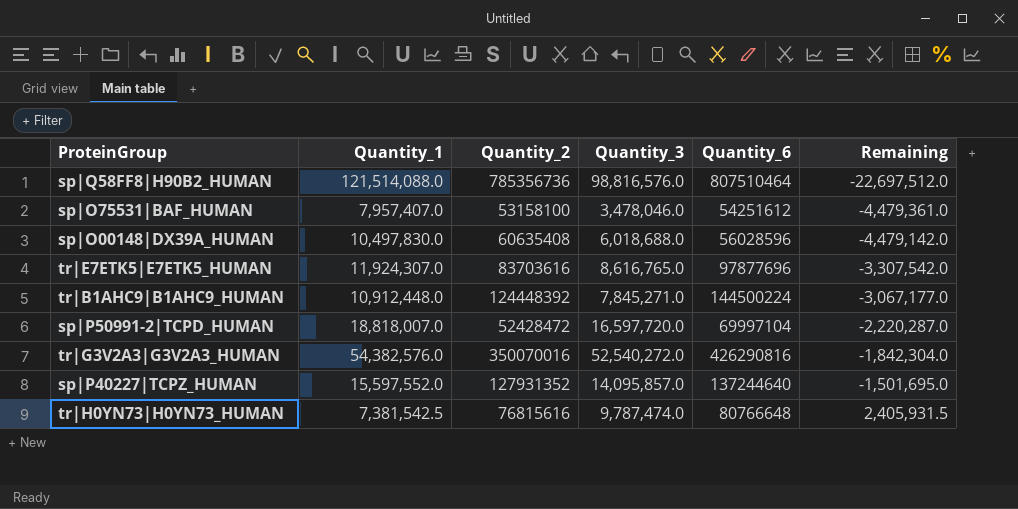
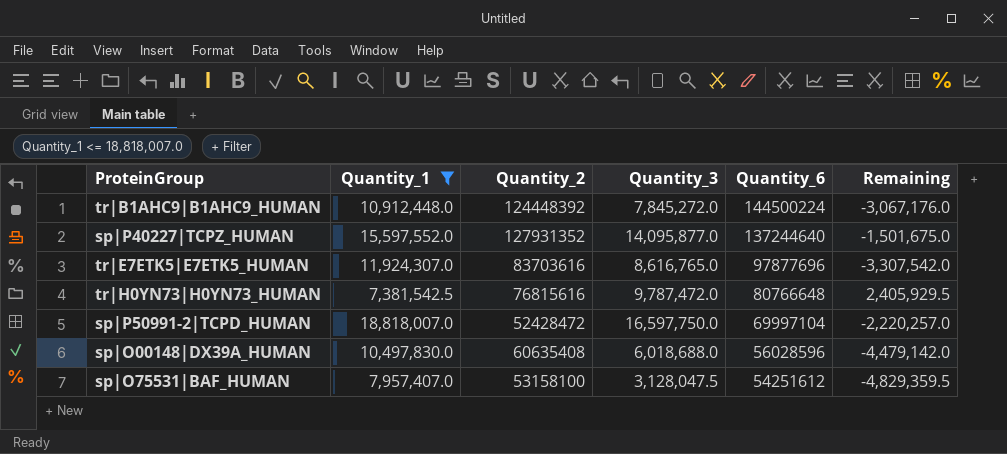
filter: none -> Quantity_1 <= 18,818,007.0
row order: Remaining ascending -> Quantity_6 descending
tr|B1AHC9|B1AHC9_HUMAN | Quantity_3: 7,845,271.0 -> 7,845,272.0
tr|B1AHC9|B1AHC9_HUMAN | Remaining: -3,067,177.0 -> -3,067,176.0
sp|P40227|TCPZ_HUMAN | Quantity_3: 14,095,857.0 -> 14,095,877.0
sp|P40227|TCPZ_HUMAN | Remaining: -1,501,695.0 -> -1,501,675.0
tr|H0YN73|H0YN73_HUMAN | Quantity_3: 9,787,474.0 -> 9,787,472.0
tr|H0YN73|H0YN73_HUMAN | Remaining: 2,405,931.5 -> 2,405,929.5
sp|P50991-2|TCPD_HUMAN | Quantity_3: 16,597,720.0 -> 16,597,750.0
sp|P50991-2|TCPD_HUMAN | Remaining: -2,220,287.0 -> -2,220,257.0
sp|O75531|BAF_HUMAN | Quantity_3: 3,478,046.0 -> 3,128,047.5
sp|O75531|BAF_HUMAN | Remaining: -4,479,361.0 -> -4,829,359.5

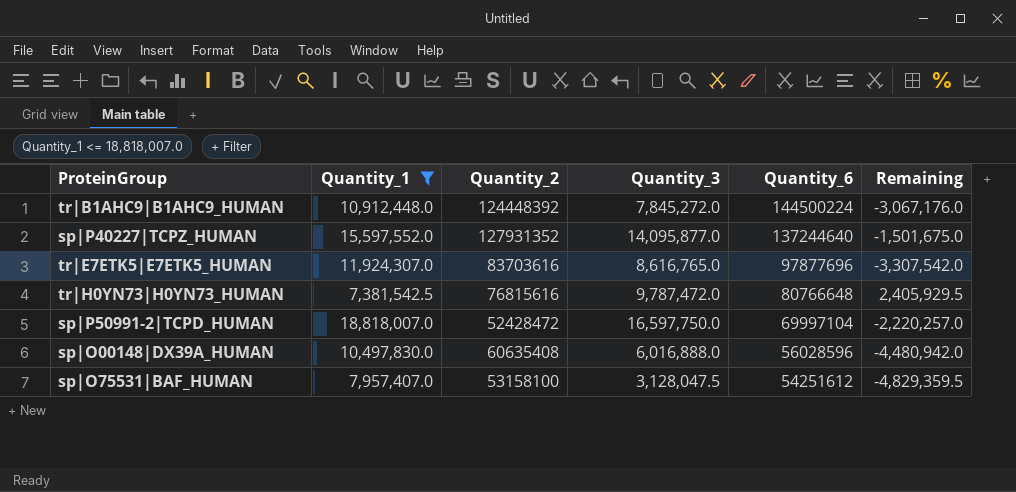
sp|O00148|DX39A_HUMAN | Quantity_3: 6,018,688.0 -> 6,016,888.0
sp|O00148|DX39A_HUMAN | Remaining: -4,479,142.0 -> -4,480,942.0

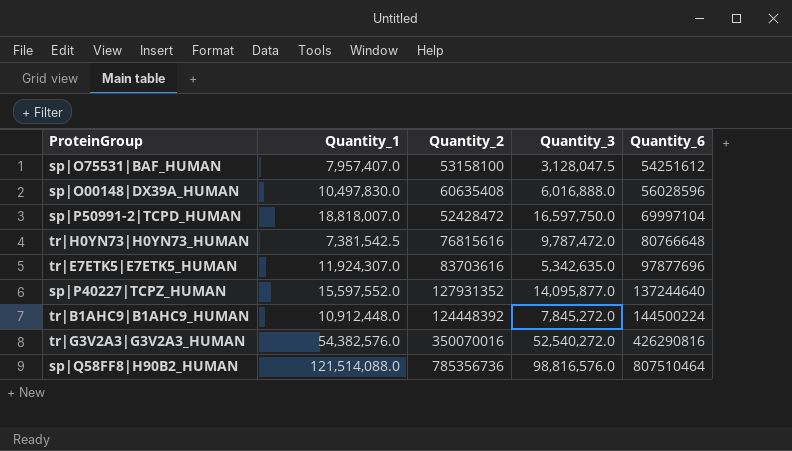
filter: Quantity_1 <= 18,818,007.0 -> none
row order: Quantity_6 descending -> Quantity_6 ascending
column Remaining | formula: [Quantity_3] - [Quantity_1] -> none
tr|E7ETK5|E7ETK5_HUMAN | Quantity_3: 8,616,765.0 -> 5,342,635.0

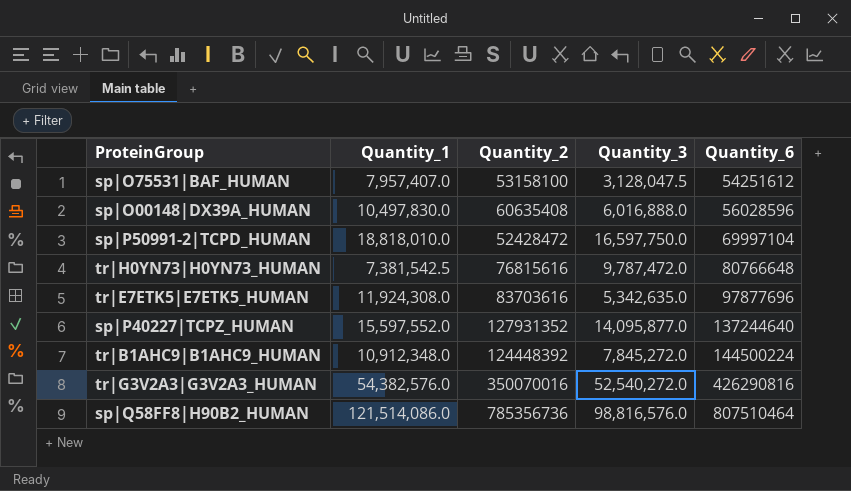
sp|P50991-2|TCPD_HUMAN | Quantity_1: 18,818,007.0 -> 18,818,010.0
tr|E7ETK5|E7ETK5_HUMAN | Quantity_1: 11,924,307.0 -> 11,924,308.0
tr|B1AHC9|B1AHC9_HUMAN | Quantity_1: 10,912,448.0 -> 10,912,348.0
sp|Q58FF8|H90B2_HUMAN | Quantity_1: 121,514,088.0 -> 121,514,086.0

